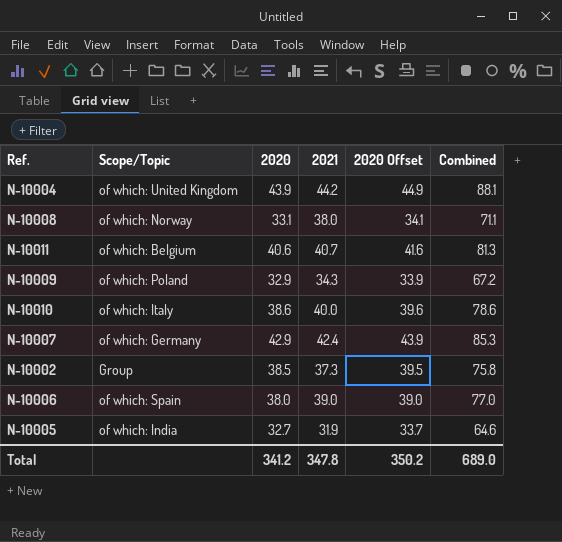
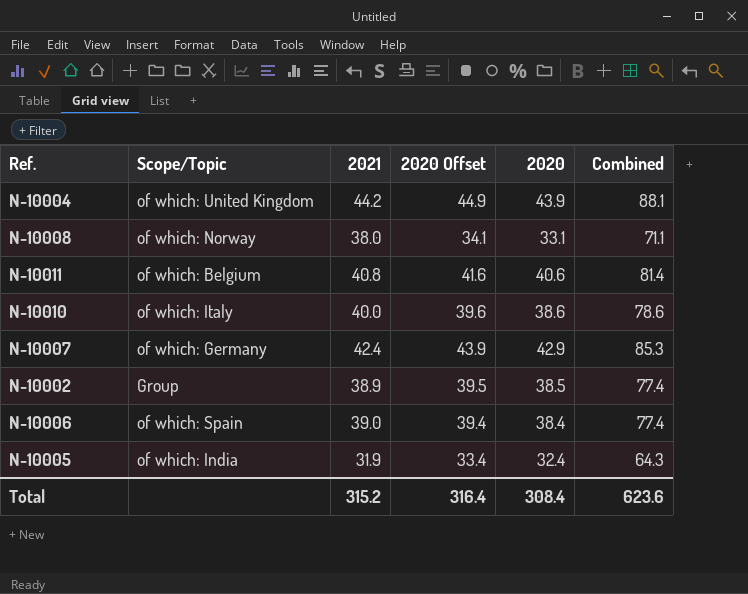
column 2020 | position: 3 -> 5
row N-10009: of which: Poland | 32.9 | 34.3 | 33.9 | 67.2 -> none
N-10011 | 2021: 40.7 -> 40.8
N-10011 | Combined: 81.3 -> 81.4
N-10002 | 2021: 37.3 -> 38.9
N-10002 | Combined: 75.8 -> 77.4
N-10006 | 2020 Offset: 39.0 -> 39.4
N-10006 | 2020: 38.0 -> 38.4
N-10006 | Combined: 77.0 -> 77.4
N-10005 | 2020 Offset: 33.7 -> 33.4
N-10005 | 2020: 32.7 -> 32.4
N-10005 | Combined: 64.6 -> 64.3
Total | 2021: 347.8 -> 315.2
Total | 2020 Offset: 350.2 -> 316.4
Total | 2020: 341.2 -> 308.4
Total | Combined: 689.0 -> 623.6

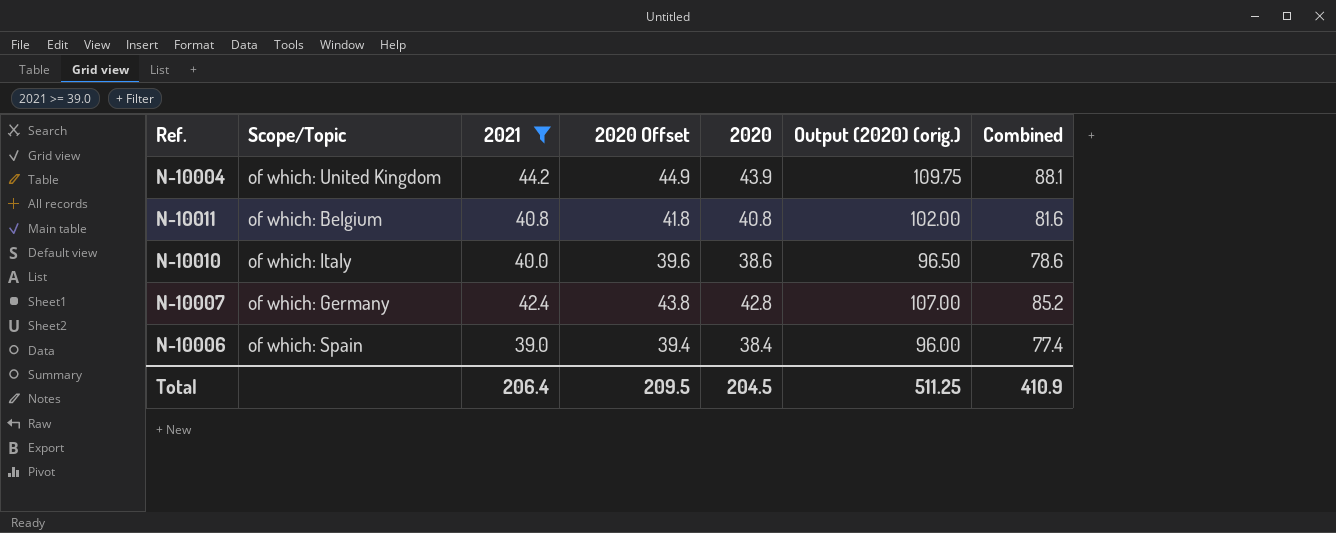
filter: none -> 2021 >= 39.0
column Output (2020) (orig.) | formula: none -> [2020] * 2.5
N-10011 | 2020 Offset: 41.6 -> 41.8
N-10011 | 2020: 40.6 -> 40.8
N-10011 | Combined: 81.4 -> 81.6
N-10007 | 2020 Offset: 43.9 -> 43.8
N-10007 | 2020: 42.9 -> 42.8
N-10007 | Combined: 85.3 -> 85.2
Total | 2021: 315.2 -> 206.4
Total | 2020 Offset: 316.4 -> 209.5
Total | 2020: 308.4 -> 204.5
Total | Combined: 623.6 -> 410.9

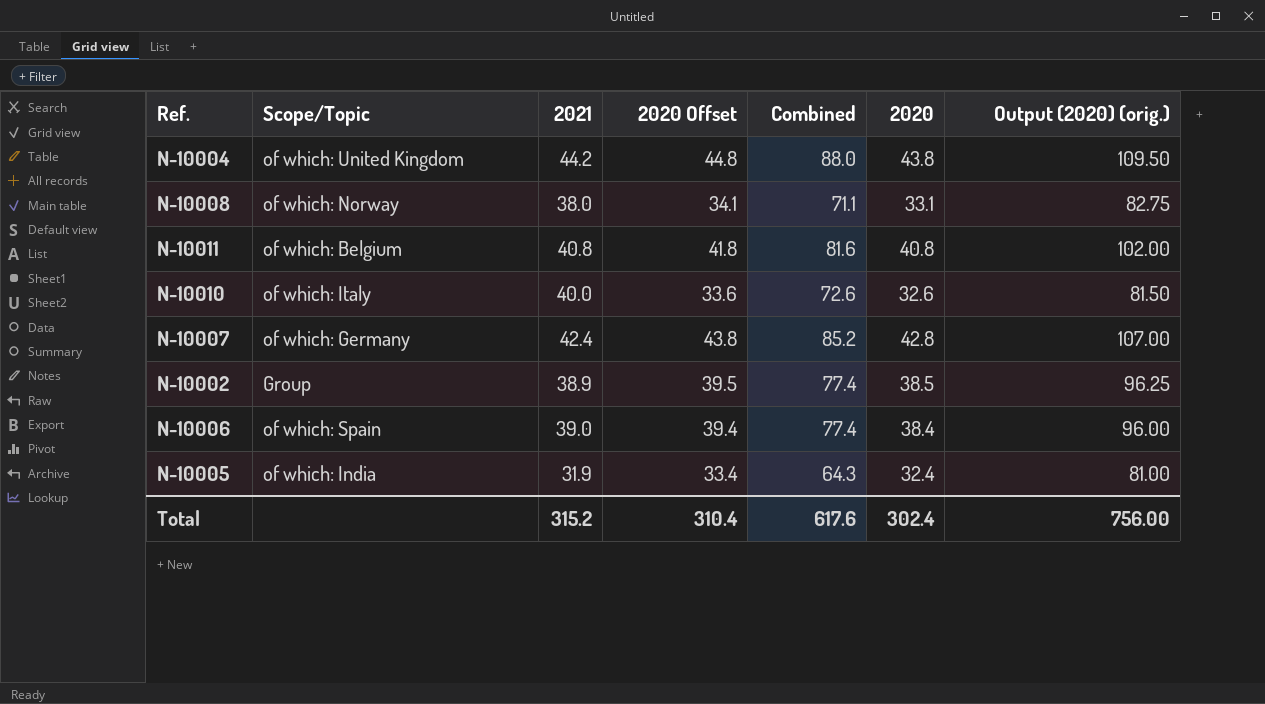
filter: 2021 >= 39.0 -> none
column Combined | position: 7 -> 5
N-10004 | 2020 Offset: 44.9 -> 44.8
N-10004 | Combined: 88.1 -> 88.0
N-10004 | 2020: 43.9 -> 43.8
N-10004 | Output (2020) (orig.): 109.75 -> 109.50
N-10010 | 2020 Offset: 39.6 -> 33.6
N-10010 | Combined: 78.6 -> 72.6
N-10010 | 2020: 38.6 -> 32.6
N-10010 | Output (2020) (orig.): 96.50 -> 81.50
Total | 2021: 206.4 -> 315.2
Total | 2020 Offset: 209.5 -> 310.4
Total | Combined: 410.9 -> 617.6
Total | 2020: 204.5 -> 302.4
Total | Output (2020) (orig.): 511.25 -> 756.00

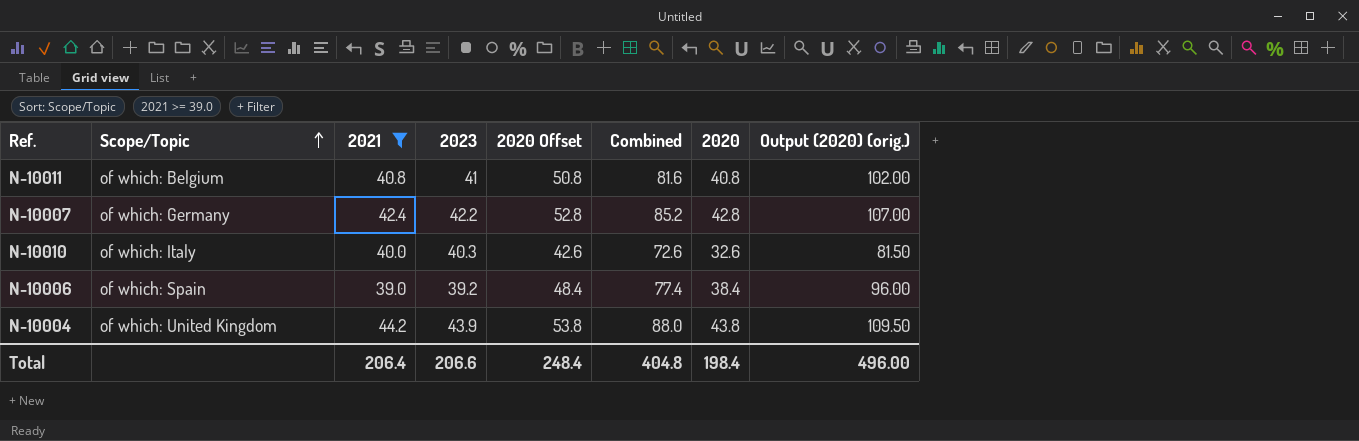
filter: none -> 2021 >= 39.0
row order: none -> Scope/Topic ascending
column 2023 | position: none -> 4
column 2020 Offset | formula: [2020] + 1 -> [2020] + 10
Total | 2021: 315.2 -> 206.4
Total | 2020 Offset: 310.4 -> 248.4
Total | Combined: 617.6 -> 404.8
Total | 2020: 302.4 -> 198.4
Total | Output (2020) (orig.): 756.00 -> 496.00

